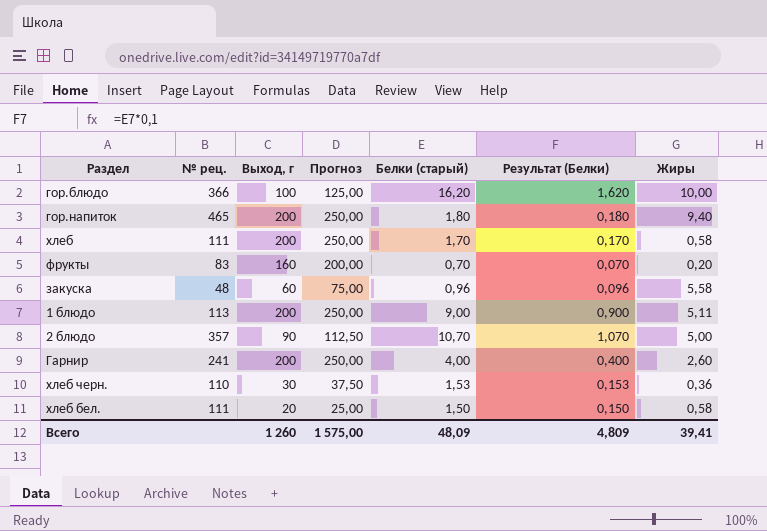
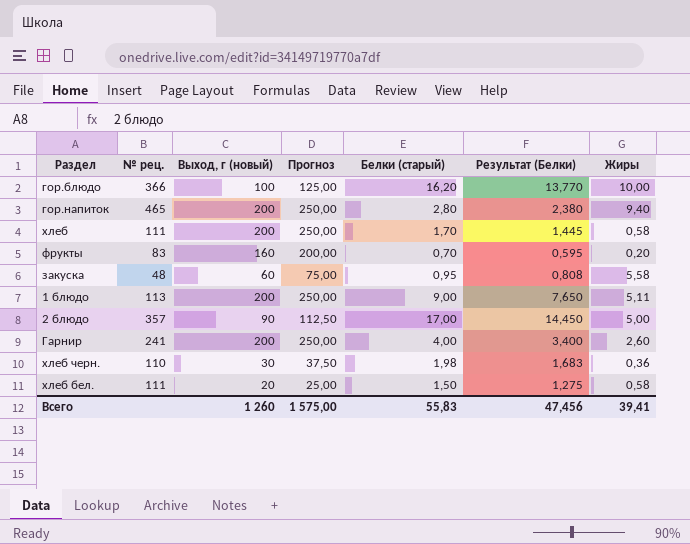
column name: Выход, г -> Выход, г (новый)
column Результат (Белки) | formula: [Белки (старый)] * 0,1 -> [Белки (старый)] * 0,85
гор.напиток | Белки (старый): 1,80 -> 2,80
закуска | Белки (старый): 0,96 -> 0,95
2 блюдо | Белки (старый): 10,70 -> 17,00
хлеб черн. | Белки (старый): 1,53 -> 1,98
Всего | Белки (старый): 48,09 -> 55,83
Всего | Результат (Белки): 4,809 -> 47,456

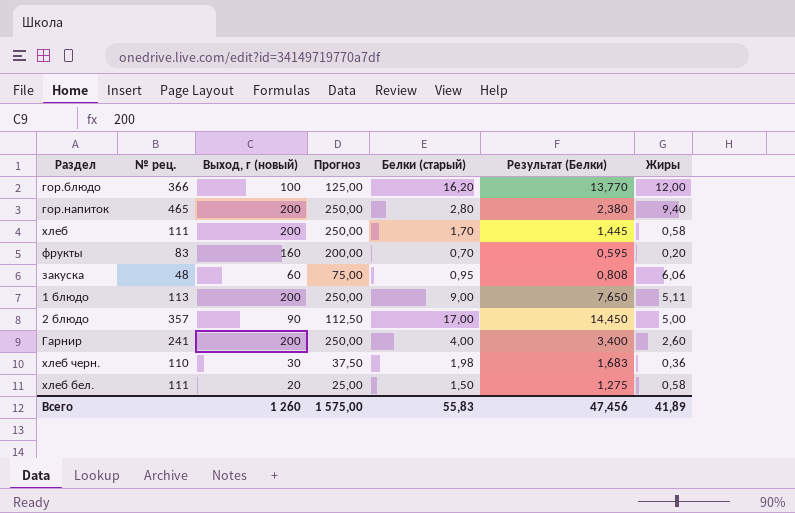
гор.блюдо | Жиры: 10,00 -> 12,00
закуска | Жиры: 5,58 -> 6,06
Всего | Жиры: 39,41 -> 41,89

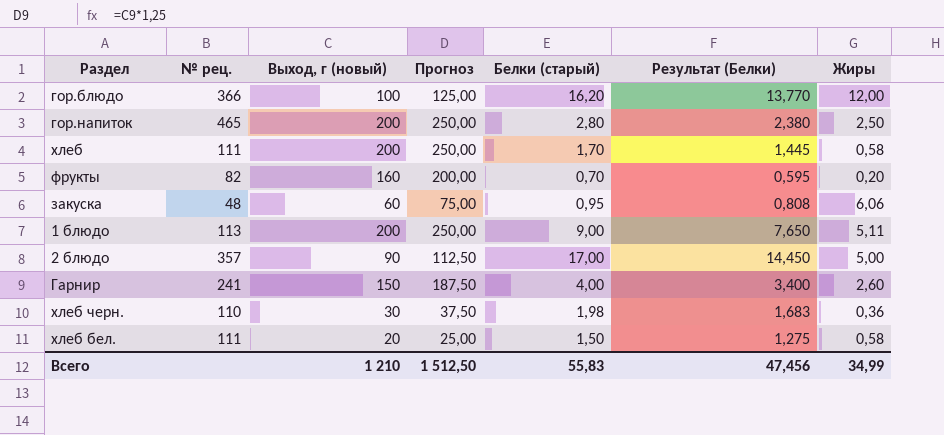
гор.напиток | Жиры: 9,40 -> 2,50
фрукты | № рец.: 83 -> 82
Гарнир | Выход, г (новый): 200 -> 150
Гарнир | Прогноз: 250,00 -> 187,50
Всего | Выход, г (новый): 1 260 -> 1 210
Всего | Прогноз: 1 575,00 -> 1 512,50
Всего | Жиры: 41,89 -> 34,99

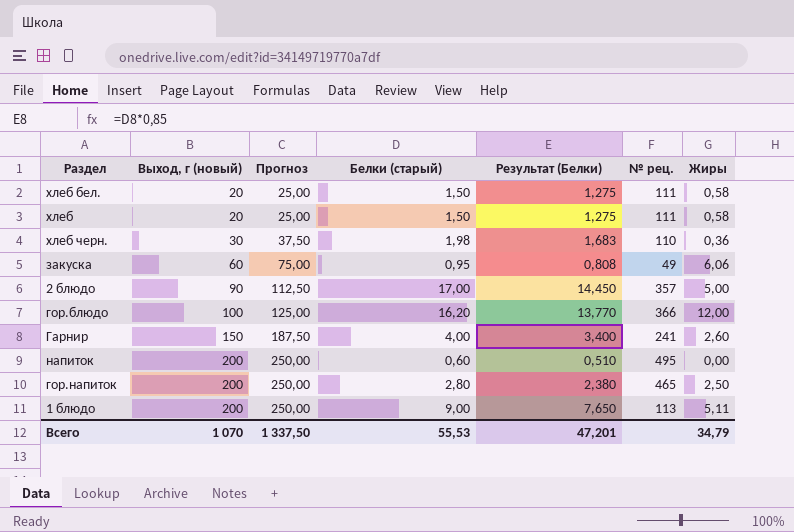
row order: none -> Выход, г (новый) ascending
column № рец. | position: 2 -> 6
row фрукты: 82 | 160 | 200,00 | 0,70 | 0,595 | 0,20 -> none
хлеб | Выход, г (новый): 200 -> 20
хлеб | Прогноз: 250,00 -> 25,00
хлеб | Белки (старый): 1,70 -> 1,50
хлеб | Результат (Белки): 1,445 -> 1,275
закуска | № рец.: 48 -> 49
row напиток: none -> 200 | 250,00 | 0,60 | 0,510 | 495 | 0,00
Всего | Выход, г (новый): 1 210 -> 1 070
Всего | Прогноз: 1 512,50 -> 1 337,50
Всего | Белки (старый): 55,83 -> 55,53
Всего | Результат (Белки): 47,456 -> 47,201
Всего | Жиры: 34,99 -> 34,79

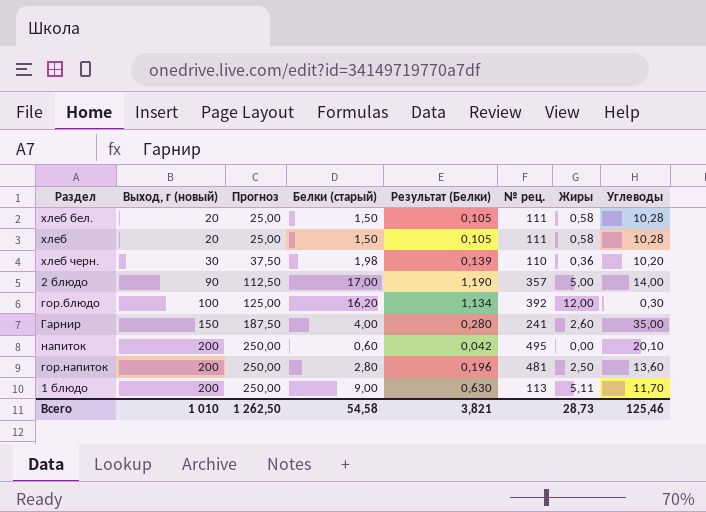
column Результат (Белки) | formula: [Белки (старый)] * 0,85 -> [Белки (старый)] * 0,07
column Углеводы | position: none -> 8
row закуска: 60 | 75,00 | 0,95 | 0,808 | 49 | 6,06 -> none
гор.блюдо | № рец.: 366 -> 392
гор.напиток | № рец.: 465 -> 481
Всего | Выход, г (новый): 1 070 -> 1 010
Всего | Прогноз: 1 337,50 -> 1 262,50
Всего | Белки (старый): 55,53 -> 54,58
Всего | Результат (Белки): 47,201 -> 3,821
Всего | Жиры: 34,79 -> 28,73

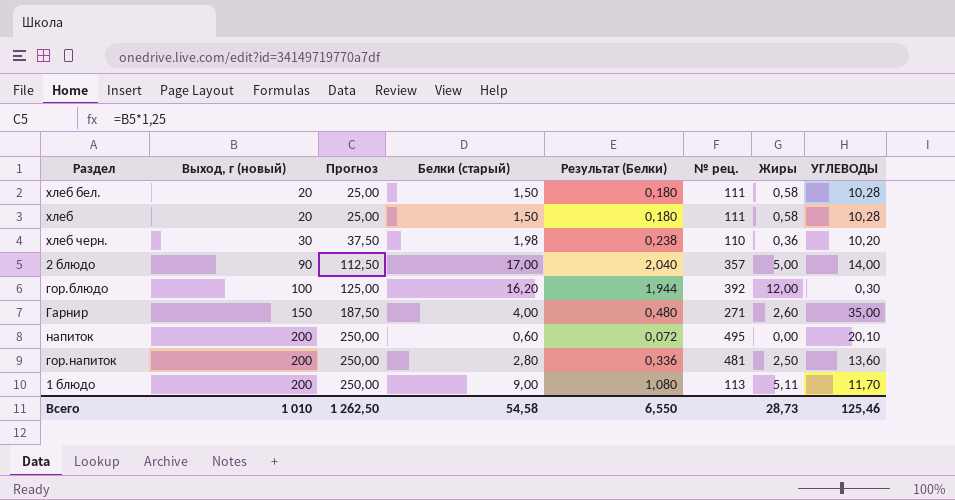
column Результат (Белки) | formula: [Белки (старый)] * 0,07 -> [Белки (старый)] * 0,12
column name: Углеводы -> УГЛЕВОДЫ
Гарнир | № рец.: 241 -> 271
Всего | Результат (Белки): 3,821 -> 6,550

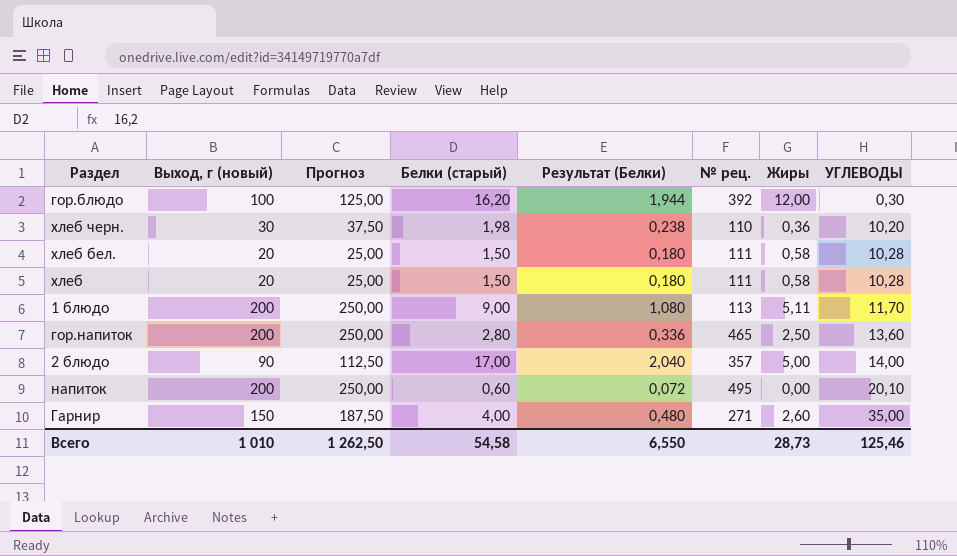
row order: Выход, г (новый) ascending -> УГЛЕВОДЫ ascending
гор.напиток | № рец.: 481 -> 465

